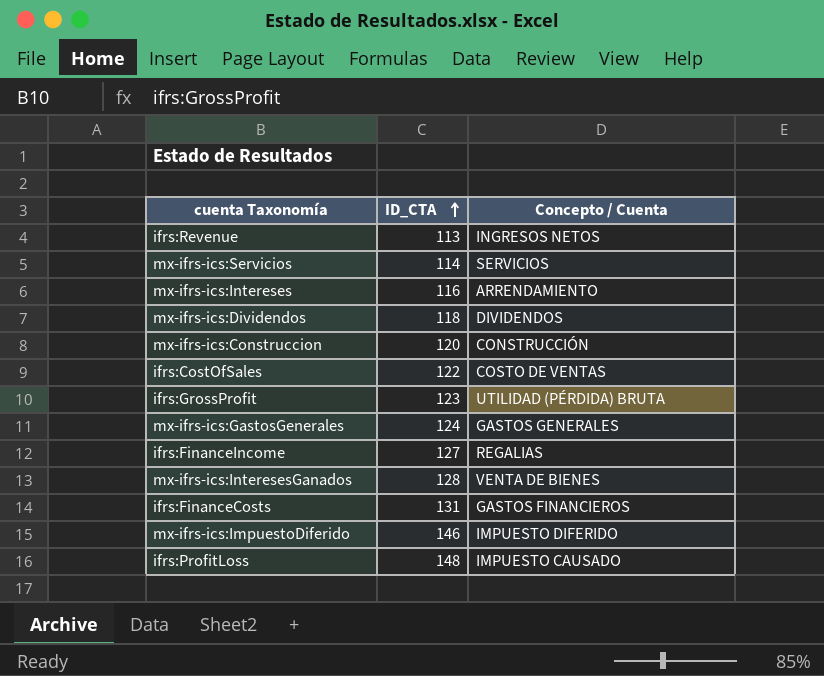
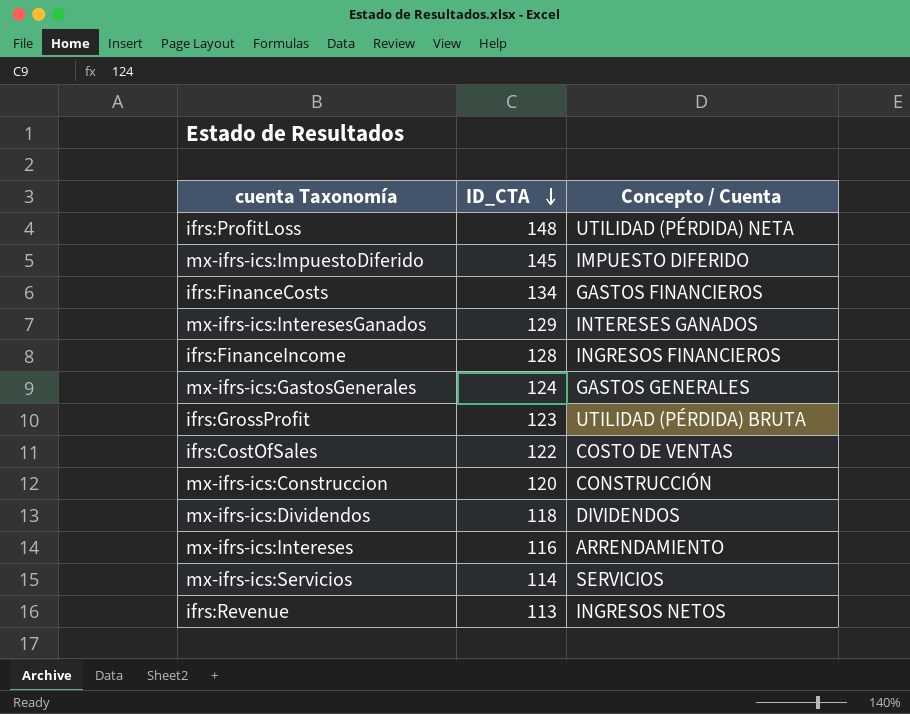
row order: ID_CTA ascending -> ID_CTA descending
ifrs:ProfitLoss | Concepto / Cuenta: IMPUESTO CAUSADO -> UTILIDAD (PÉRDIDA) NETA
mx-ifrs-ics:ImpuestoDiferido | ID_CTA: 146 -> 145
ifrs:FinanceCosts | ID_CTA: 131 -> 134
mx-ifrs-ics:InteresesGanados | ID_CTA: 128 -> 129
mx-ifrs-ics:InteresesGanados | Concepto / Cuenta: VENTA DE BIENES -> INTERESES GANADOS
ifrs:FinanceIncome | ID_CTA: 127 -> 128
ifrs:FinanceIncome | Concepto / Cuenta: REGALIAS -> INGRESOS FINANCIEROS

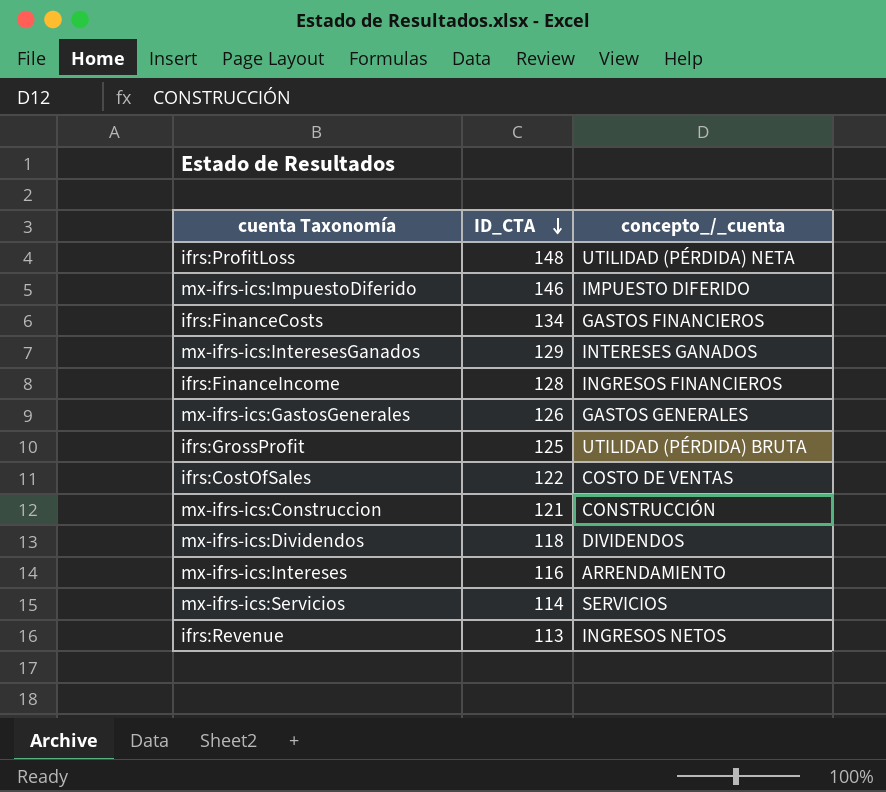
column name: Concepto / Cuenta -> concepto_/_cuenta
mx-ifrs-ics:ImpuestoDiferido | ID_CTA: 145 -> 146
mx-ifrs-ics:GastosGenerales | ID_CTA: 124 -> 126
ifrs:GrossProfit | ID_CTA: 123 -> 125
mx-ifrs-ics:Construccion | ID_CTA: 120 -> 121

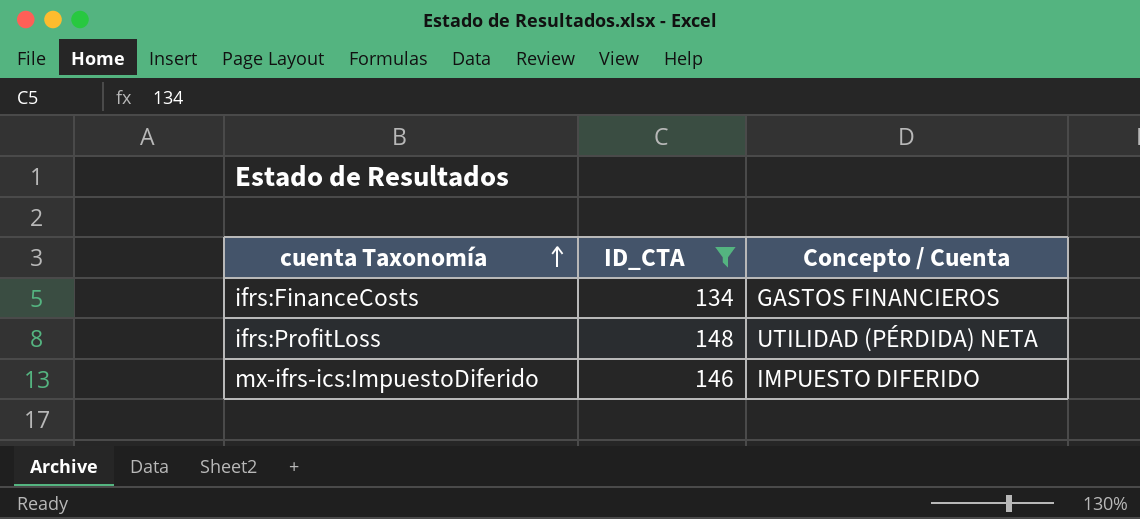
filter: none -> ID_CTA >= 134
row order: ID_CTA descending -> cuenta Taxonomía ascending
column name: concepto_/_cuenta -> Concepto / Cuenta

